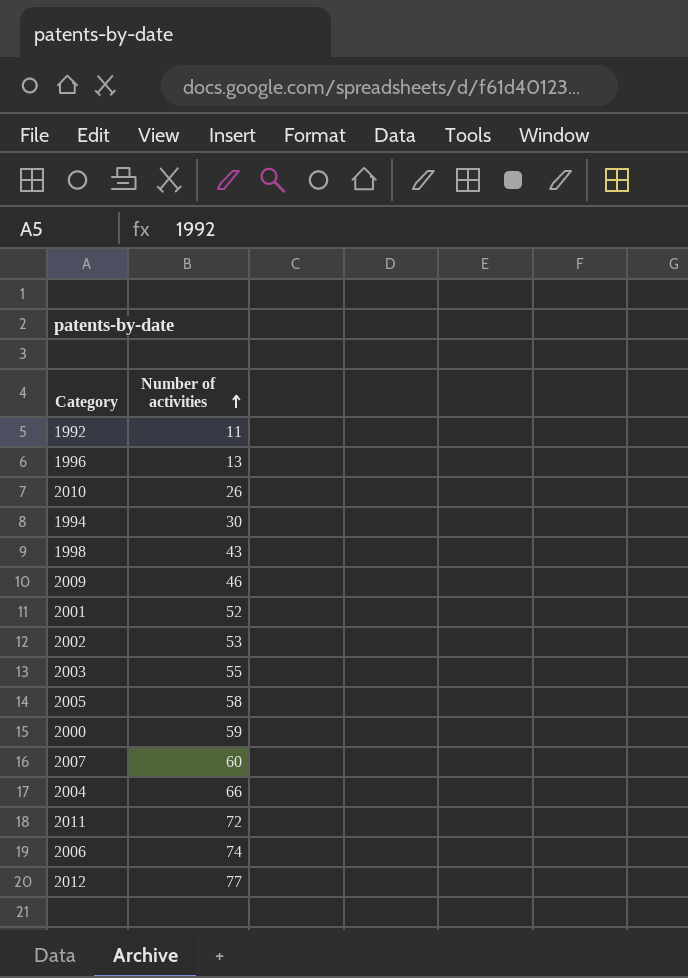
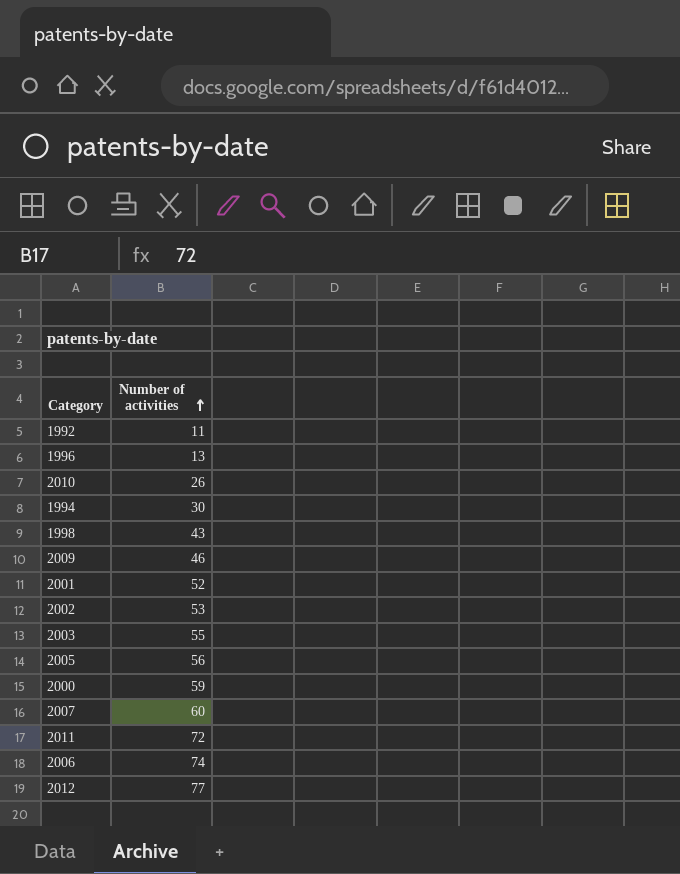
row 2004: 66 -> none
2005 | Number of activities: 58 -> 56

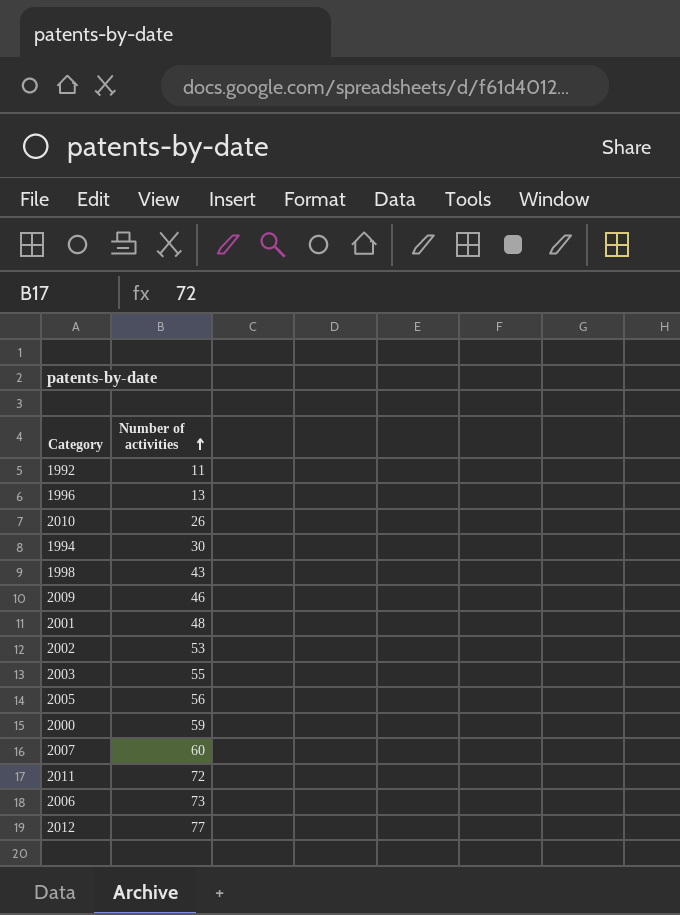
2001 | Number of activities: 52 -> 48
2006 | Number of activities: 74 -> 73

